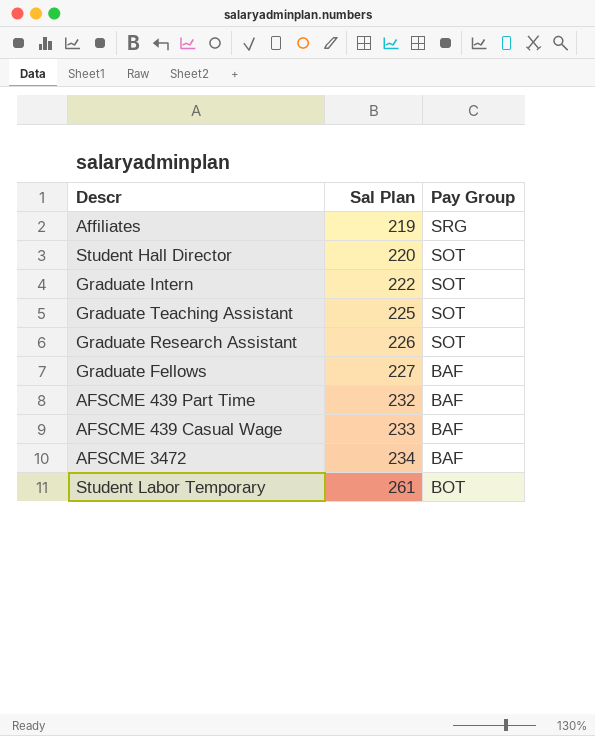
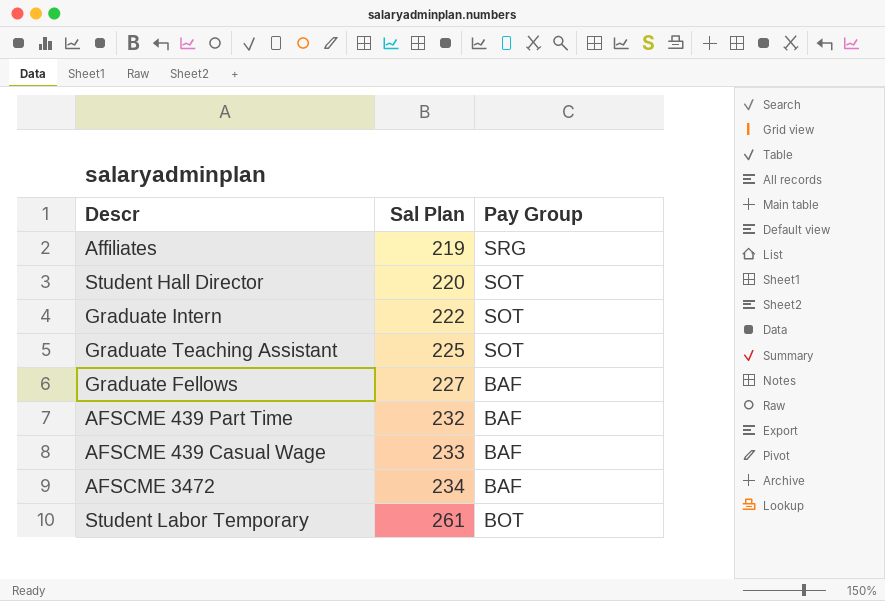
row Graduate Research Assistant: 226 | SOT -> none

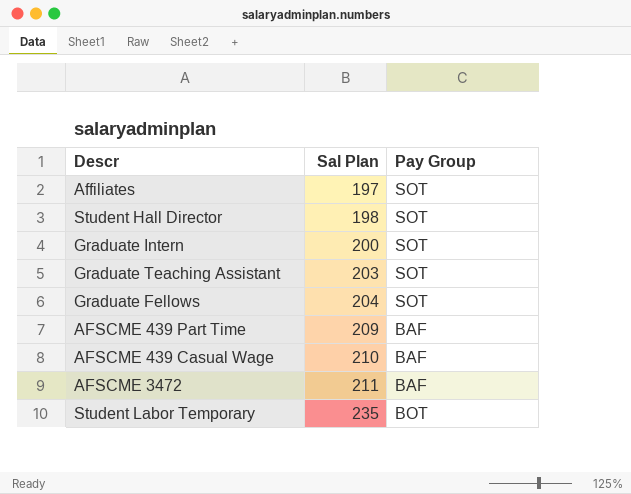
Affiliates | Sal Plan: 219 -> 197
Affiliates | Pay Group: SRG -> SOT
Student Hall Director | Sal Plan: 220 -> 198
Graduate Intern | Sal Plan: 222 -> 200
Graduate Teaching Assistant | Sal Plan: 225 -> 203
Graduate Fellows | Sal Plan: 227 -> 204
Graduate Fellows | Pay Group: BAF -> SOT
AFSCME 439 Part Time | Sal Plan: 232 -> 209
AFSCME 439 Casual Wage | Sal Plan: 233 -> 210
AFSCME 3472 | Sal Plan: 234 -> 211
Student Labor Temporary | Sal Plan: 261 -> 235

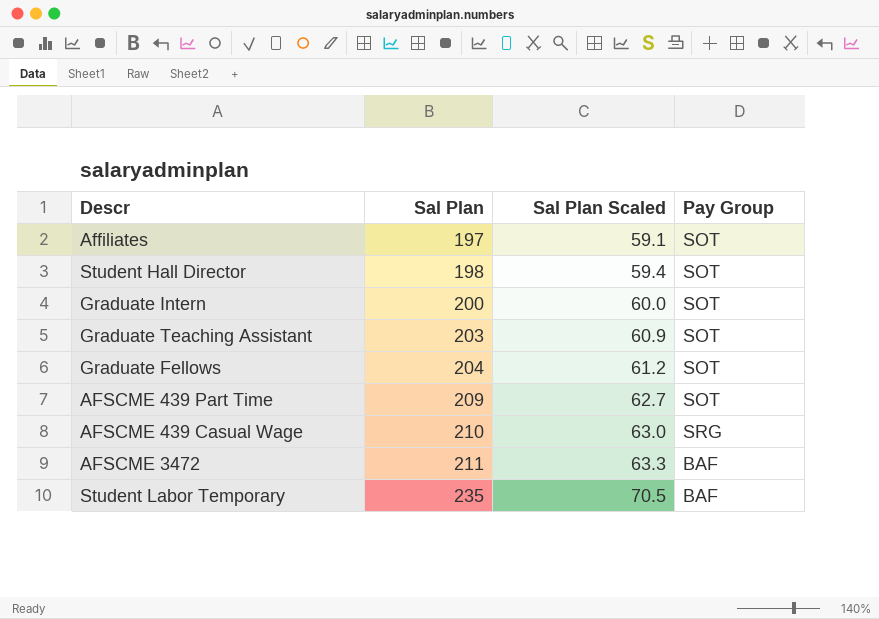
column Sal Plan Scaled | formula: none -> [Sal Plan] * 0.3
AFSCME 439 Part Time | Pay Group: BAF -> SOT
AFSCME 439 Casual Wage | Pay Group: BAF -> SRG
Student Labor Temporary | Pay Group: BOT -> BAF

